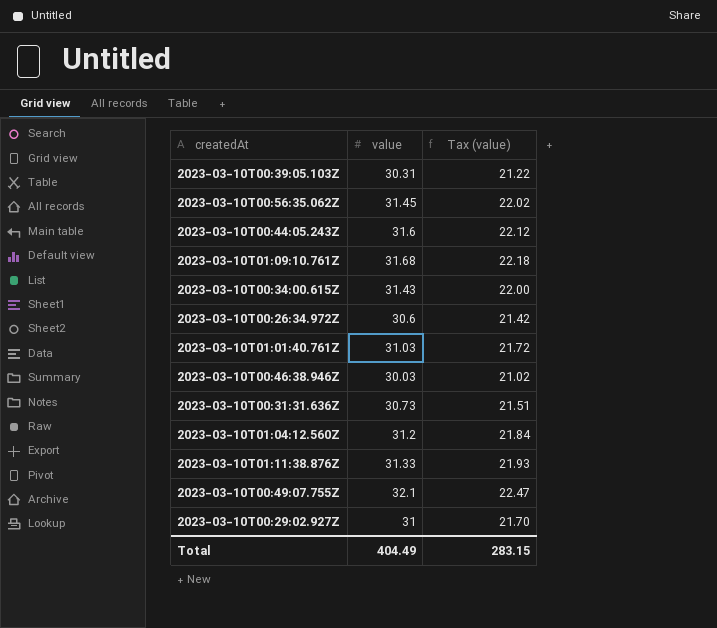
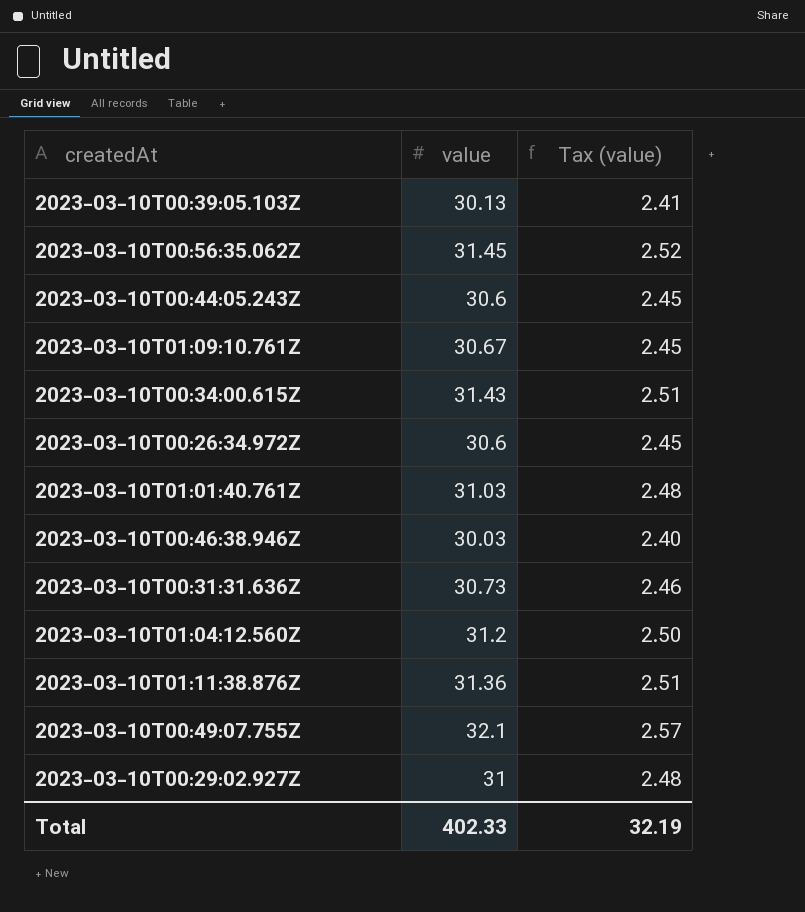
column Tax (value) | formula: [value] * 0.7 -> [value] * 0.08
2023-03-10T00:39:05.103Z | value: 30.31 -> 30.13
2023-03-10T00:44:05.243Z | value: 31.6 -> 30.6
2023-03-10T01:09:10.761Z | value: 31.68 -> 30.67
2023-03-10T01:11:38.876Z | value: 31.33 -> 31.36
Total | value: 404.49 -> 402.33
Total | Tax (value): 283.15 -> 32.19

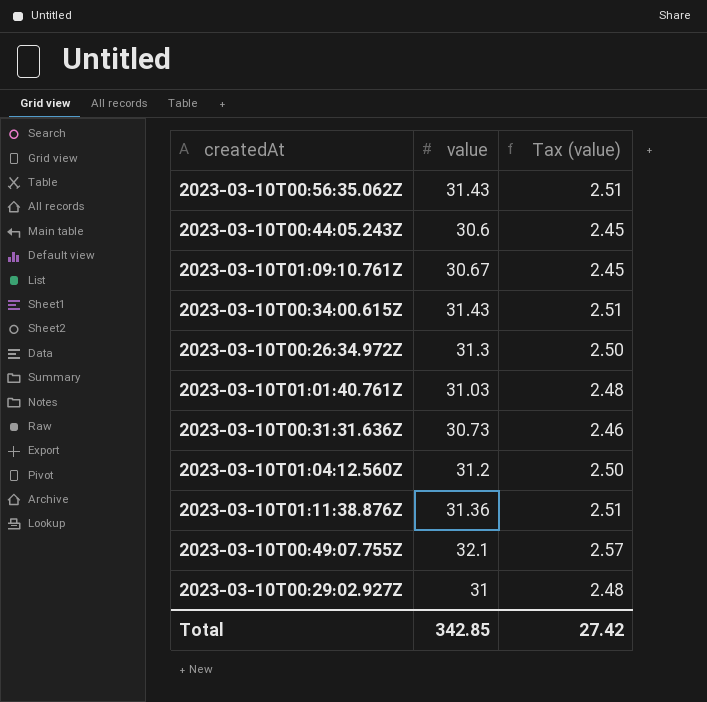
row 2023-03-10T00:39:05.103Z: 30.13 | 2.41 -> none
row 2023-03-10T00:46:38.946Z: 30.03 | 2.40 -> none
2023-03-10T00:56:35.062Z | value: 31.45 -> 31.43
2023-03-10T00:56:35.062Z | Tax (value): 2.52 -> 2.51
2023-03-10T00:26:34.972Z | value: 30.6 -> 31.3
2023-03-10T00:26:34.972Z | Tax (value): 2.45 -> 2.50
Total | value: 402.33 -> 342.85
Total | Tax (value): 32.19 -> 27.42

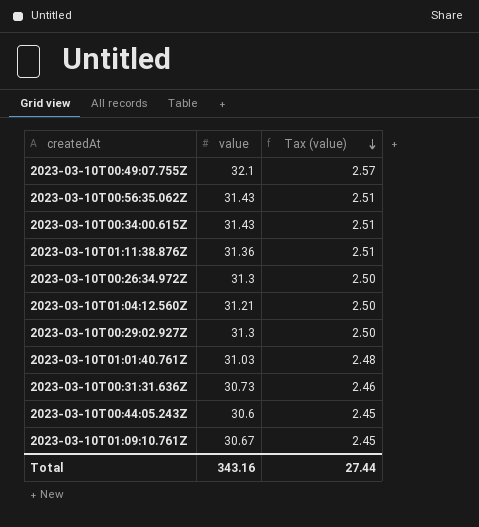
row order: none -> Tax (value) descending
2023-03-10T01:04:12.560Z | value: 31.2 -> 31.21
2023-03-10T00:29:02.927Z | value: 31 -> 31.3
2023-03-10T00:29:02.927Z | Tax (value): 2.48 -> 2.50
Total | value: 342.85 -> 343.16
Total | Tax (value): 27.42 -> 27.44

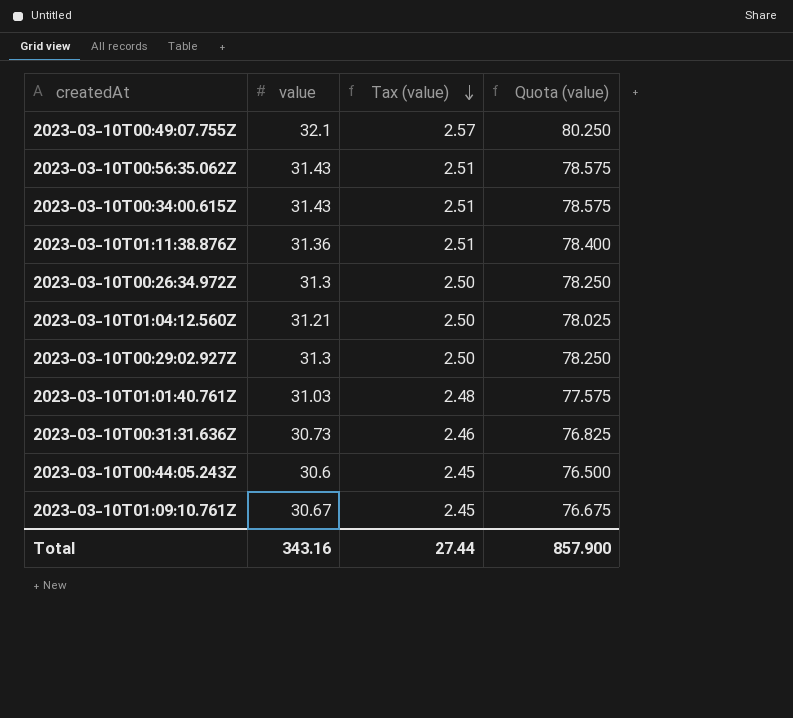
column Quota (value) | formula: none -> [value] * 2.5

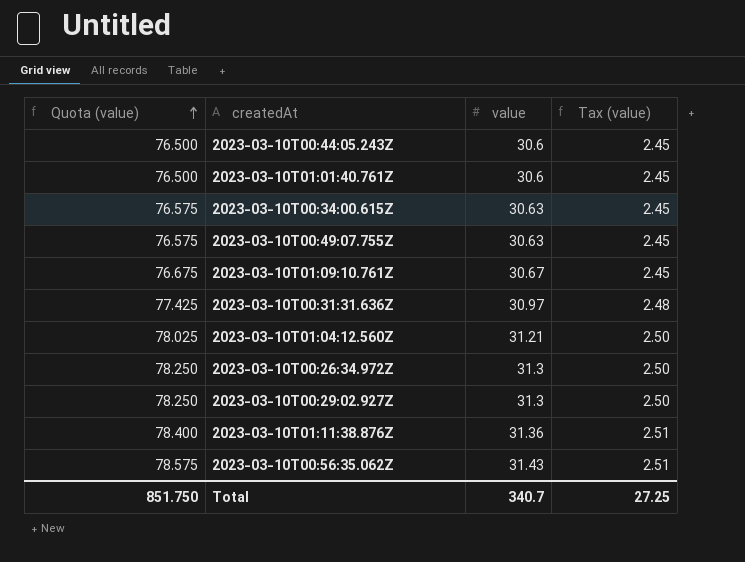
row order: Tax (value) descending -> Quota (value) ascending
column Quota (value) | position: 4 -> 1
2023-03-10T01:01:40.761Z | Quota (value): 77.575 -> 76.500
2023-03-10T01:01:40.761Z | value: 31.03 -> 30.6
2023-03-10T01:01:40.761Z | Tax (value): 2.48 -> 2.45
2023-03-10T00:34:00.615Z | Quota (value): 78.575 -> 76.575
2023-03-10T00:34:00.615Z | value: 31.43 -> 30.63
2023-03-10T00:34:00.615Z | Tax (value): 2.51 -> 2.45
2023-03-10T00:49:07.755Z | Quota (value): 80.250 -> 76.575
2023-03-10T00:49:07.755Z | value: 32.1 -> 30.63
2023-03-10T00:49:07.755Z | Tax (value): 2.57 -> 2.45
2023-03-10T00:31:31.636Z | Quota (value): 76.825 -> 77.425
2023-03-10T00:31:31.636Z | value: 30.73 -> 30.97
2023-03-10T00:31:31.636Z | Tax (value): 2.46 -> 2.48
Total | Quota (value): 857.900 -> 851.750
Total | value: 343.16 -> 340.7
Total | Tax (value): 27.44 -> 27.25

